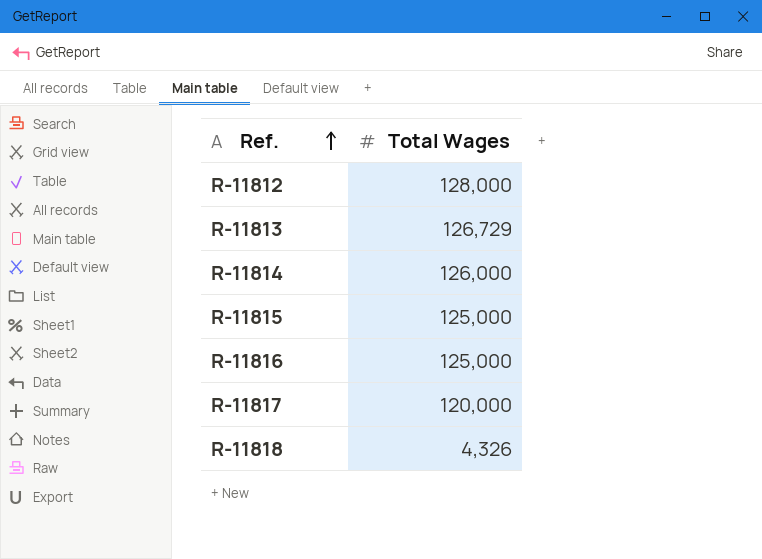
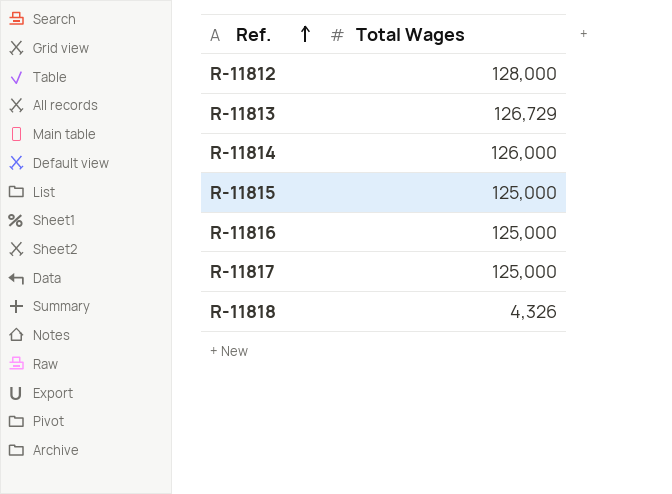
R-11817 | Total Wages: 120,000 -> 125,000

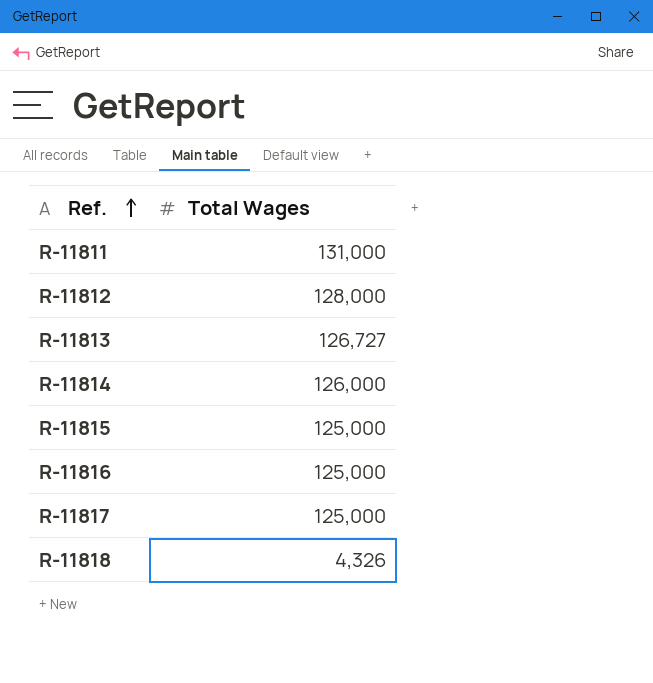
row R-11811: none -> 131,000
R-11813 | Total Wages: 126,729 -> 126,727

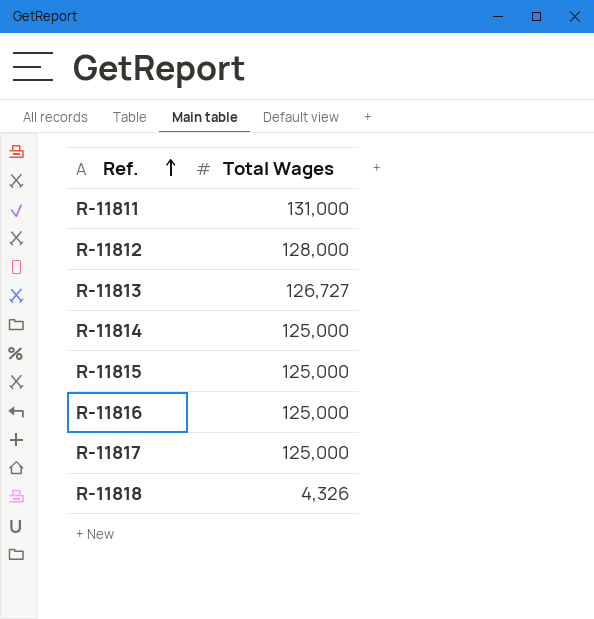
R-11814 | Total Wages: 126,000 -> 125,000

